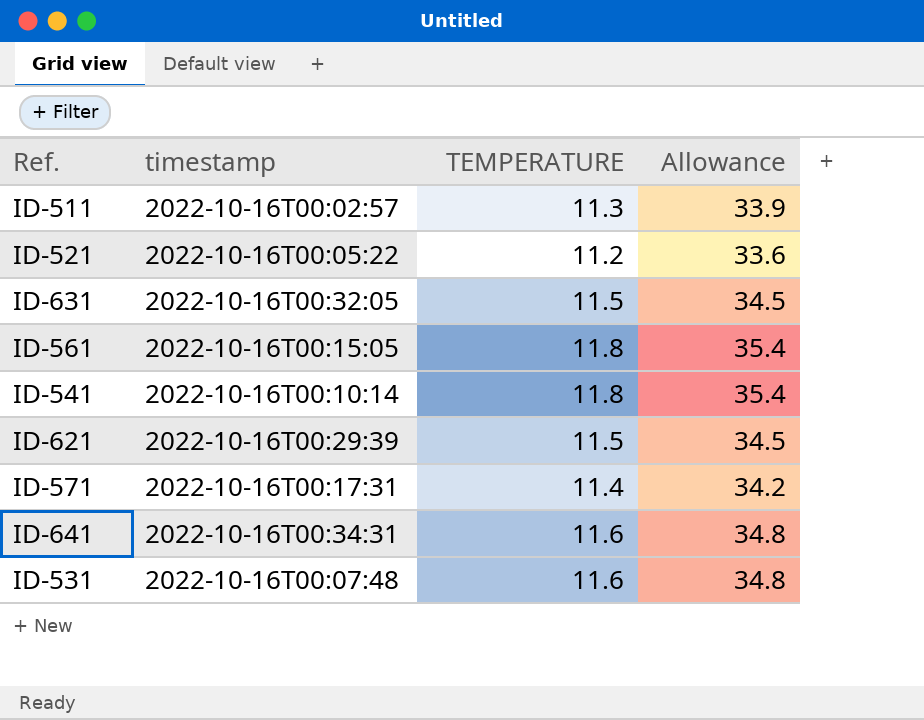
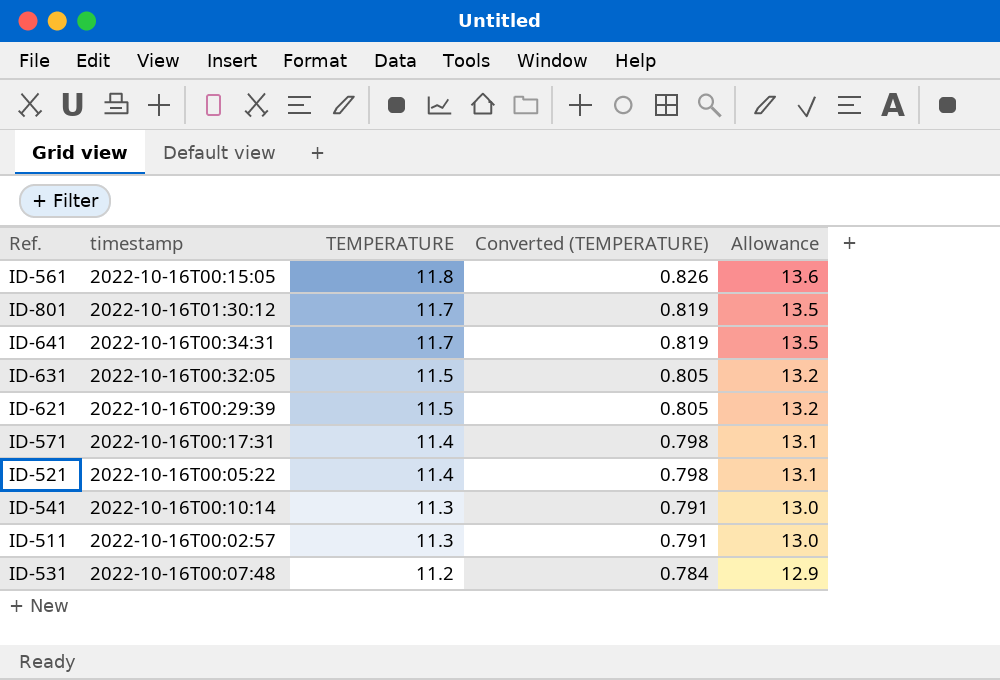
row order: none -> TEMPERATURE descending
column Converted (TEMPERATURE) | formula: none -> [TEMPERATURE] * 0.07
column Allowance | formula: [TEMPERATURE] * 3 -> [TEMPERATURE] * 1.15
row ID-801: none -> 2022-10-16T01:30:12 | 11.7 | 0.819 | 13.5
ID-641 | TEMPERATURE: 11.6 -> 11.7
ID-521 | TEMPERATURE: 11.2 -> 11.4
ID-541 | TEMPERATURE: 11.8 -> 11.3
ID-531 | TEMPERATURE: 11.6 -> 11.2

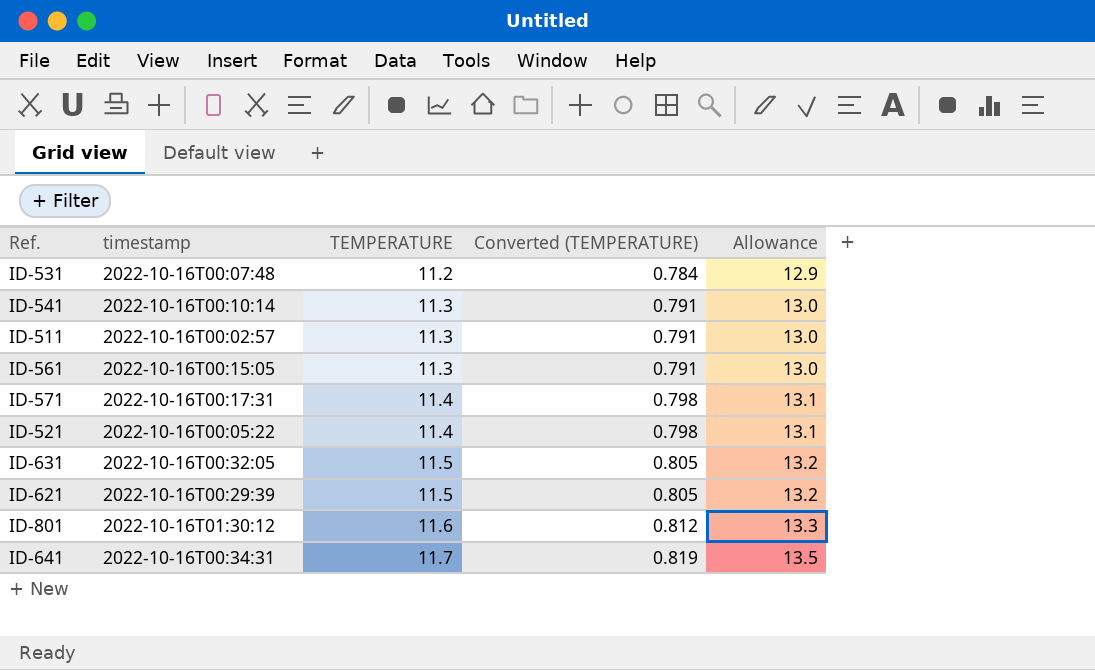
row order: TEMPERATURE descending -> TEMPERATURE ascending
ID-561 | TEMPERATURE: 11.8 -> 11.3
ID-561 | Converted (TEMPERATURE): 0.826 -> 0.791
ID-561 | Allowance: 13.6 -> 13.0
ID-801 | TEMPERATURE: 11.7 -> 11.6
ID-801 | Converted (TEMPERATURE): 0.819 -> 0.812
ID-801 | Allowance: 13.5 -> 13.3

